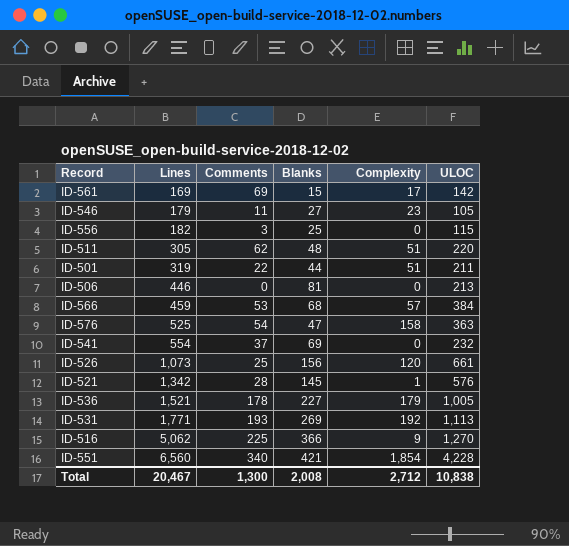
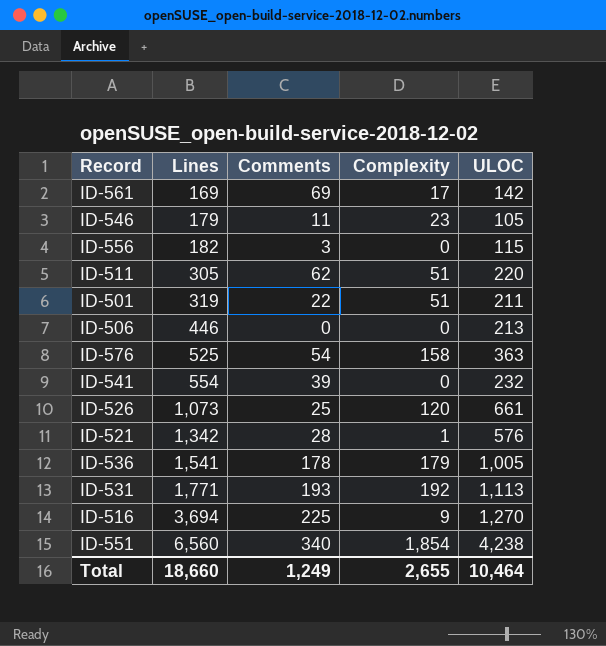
column Blanks | position: 4 -> none
row ID-566: 459 | 53 | 68 | 57 | 384 -> none
ID-541 | Comments: 37 -> 39
ID-536 | Lines: 1,521 -> 1,541
ID-516 | Lines: 5,062 -> 3,694
ID-551 | ULOC: 4,228 -> 4,238
Total | Lines: 20,467 -> 18,660
Total | Comments: 1,300 -> 1,249
Total | Complexity: 2,712 -> 2,655
Total | ULOC: 10,838 -> 10,464

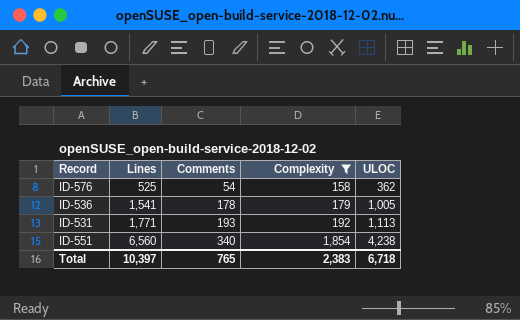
filter: none -> Complexity >= 158
ID-576 | ULOC: 363 -> 362
Total | Lines: 18,660 -> 10,397
Total | Comments: 1,249 -> 765
Total | Complexity: 2,655 -> 2,383
Total | ULOC: 10,464 -> 6,718

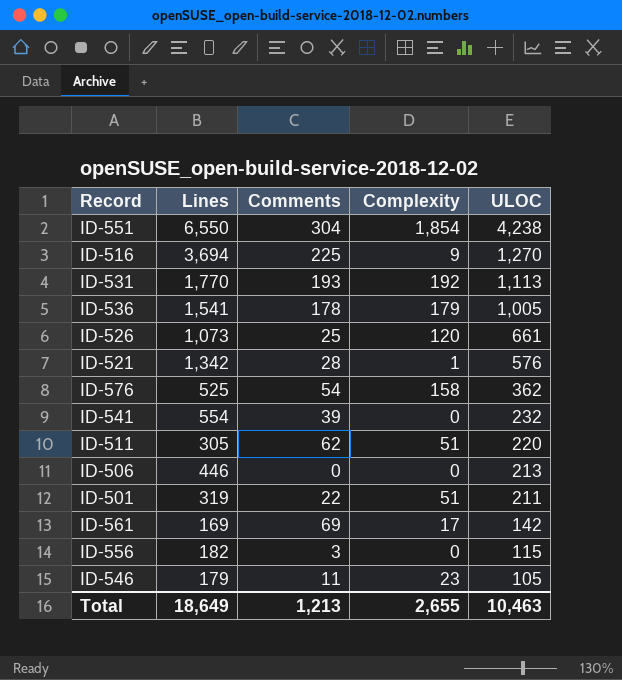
filter: Complexity >= 158 -> none
row order: Lines ascending -> ULOC descending
ID-551 | Lines: 6,560 -> 6,550
ID-551 | Comments: 340 -> 304
ID-531 | Lines: 1,771 -> 1,770
Total | Lines: 10,397 -> 18,649
Total | Comments: 765 -> 1,213
Total | Complexity: 2,383 -> 2,655
Total | ULOC: 6,718 -> 10,463

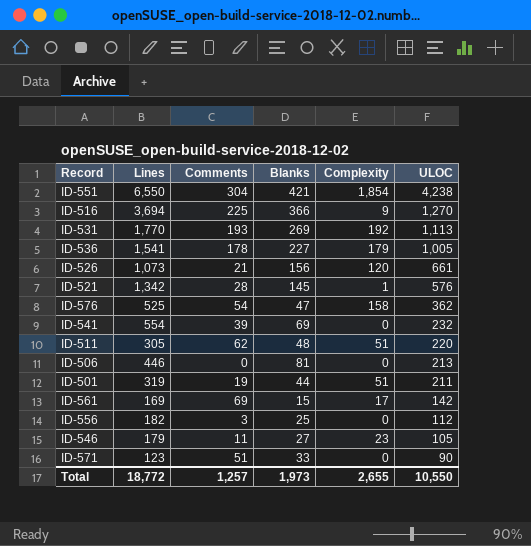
column Blanks | position: none -> 4
ID-526 | Comments: 25 -> 21
ID-501 | Comments: 22 -> 19
ID-556 | ULOC: 115 -> 112
row ID-571: none -> 123 | 51 | 33 | 0 | 90
Total | Lines: 18,649 -> 18,772
Total | Comments: 1,213 -> 1,257
Total | ULOC: 10,463 -> 10,550

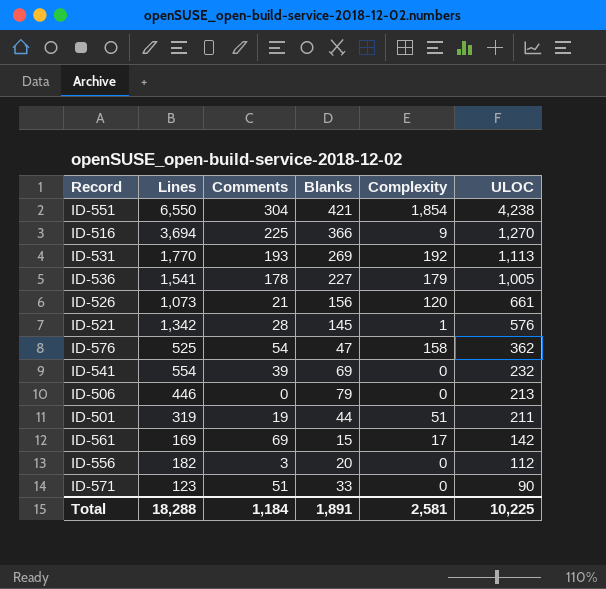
row ID-511: 305 | 62 | 48 | 51 | 220 -> none
row ID-546: 179 | 11 | 27 | 23 | 105 -> none
ID-506 | Blanks: 81 -> 79
ID-556 | Blanks: 25 -> 20
Total | Lines: 18,772 -> 18,288
Total | Comments: 1,257 -> 1,184
Total | Blanks: 1,973 -> 1,891
Total | Complexity: 2,655 -> 2,581
Total | ULOC: 10,550 -> 10,225

